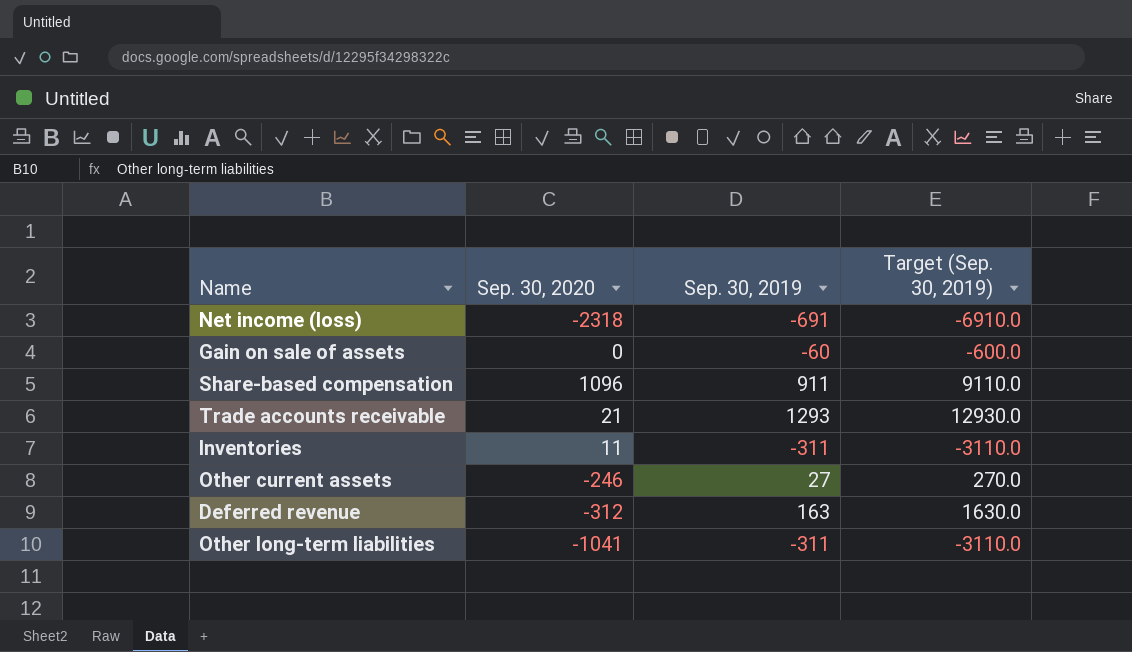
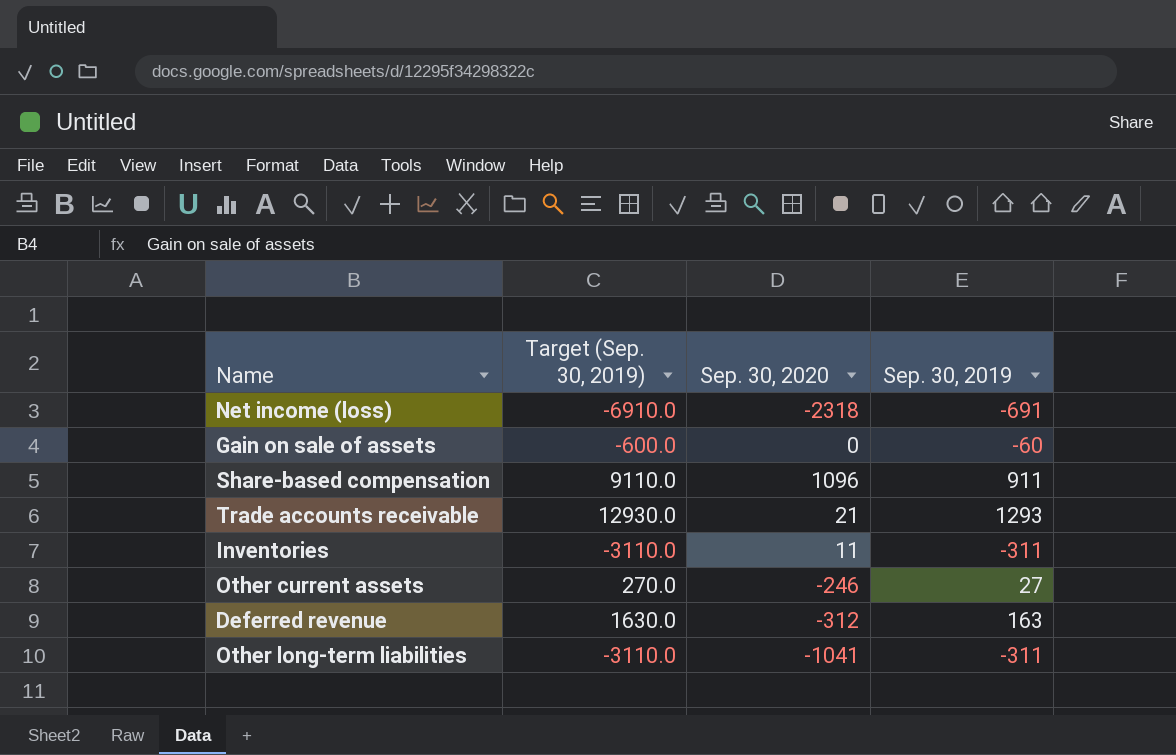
column Target (Sep. 30, 2019) | position: 4 -> 2

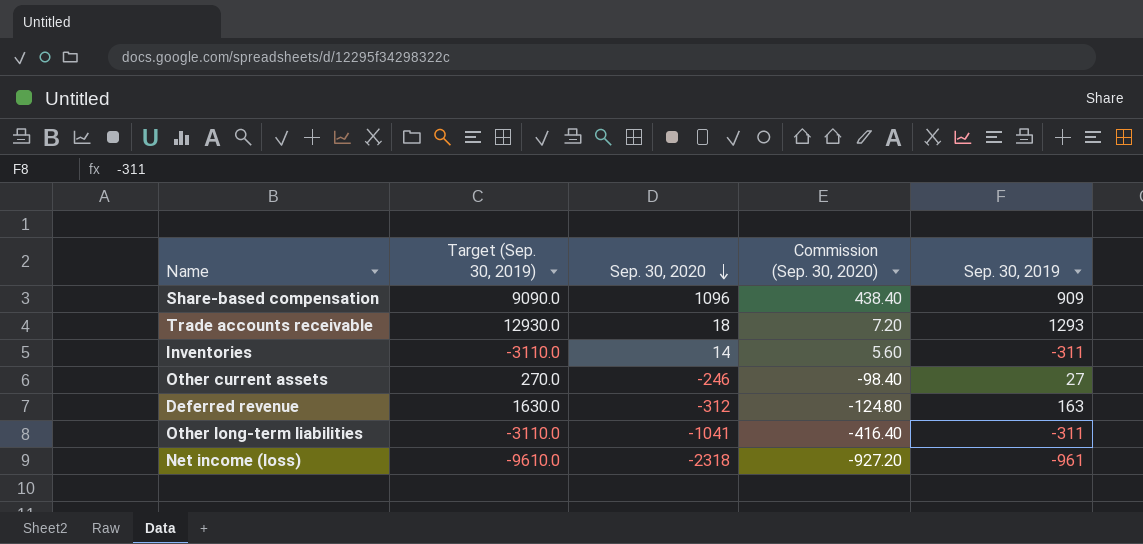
row order: none -> Sep. 30, 2020 descending
column Commission (Sep. 30, 2020) | formula: none -> [Sep. 30, 2020] * 0.4
row Gain on sale of assets: -600.0 | 0 | -60 -> none
Share-based compensation | Target (Sep. 30, 2019): 9110.0 -> 9090.0
Share-based compensation | Sep. 30, 2019: 911 -> 909
Trade accounts receivable | Sep. 30, 2020: 21 -> 18
Inventories | Sep. 30, 2020: 11 -> 14
Net income (loss) | Target (Sep. 30, 2019): -6910.0 -> -9610.0
Net income (loss) | Sep. 30, 2019: -691 -> -961

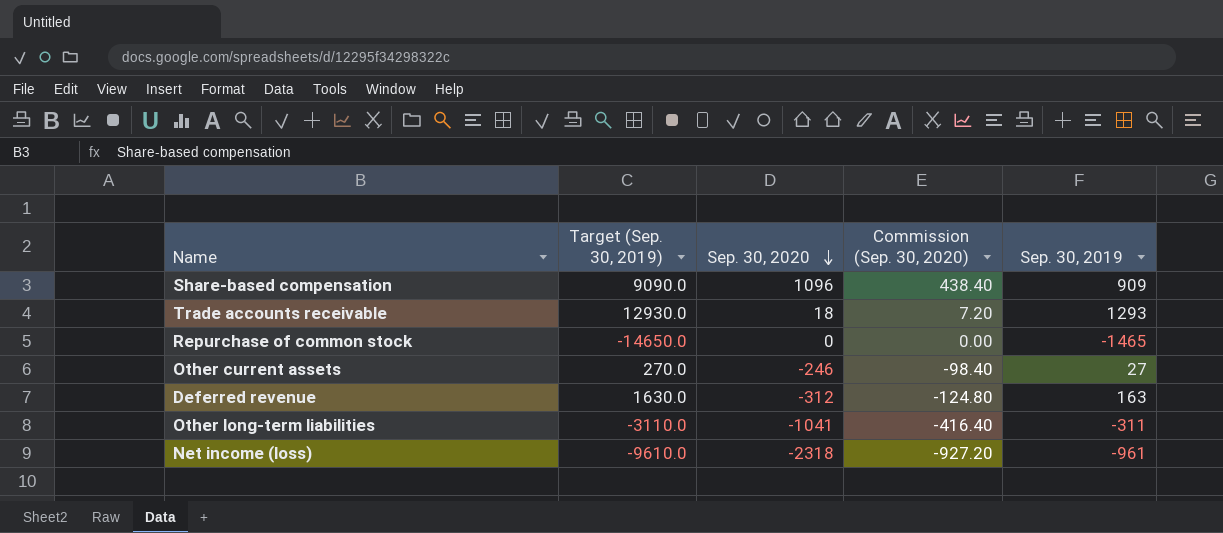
row Inventories: -3110.0 | 14 | 5.60 | -311 -> none
row Repurchase of common stock: none -> -14650.0 | 0 | 0.00 | -1465

